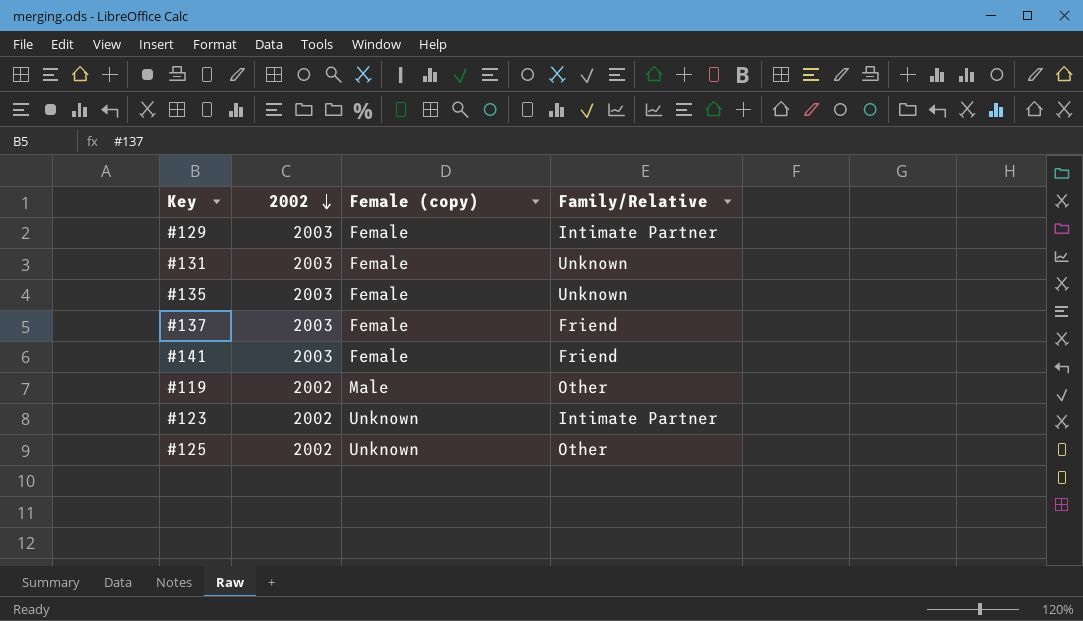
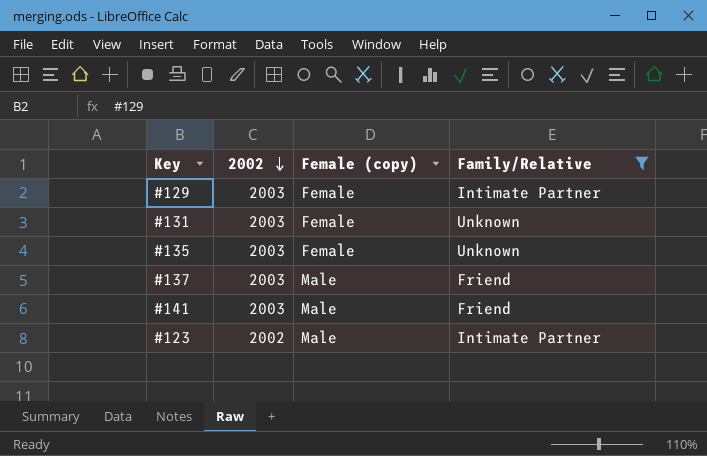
filter: none -> Family/Relative != Other
#137 | Female (copy): Female -> Male
#141 | Female (copy): Female -> Male
#123 | Female (copy): Unknown -> Male

